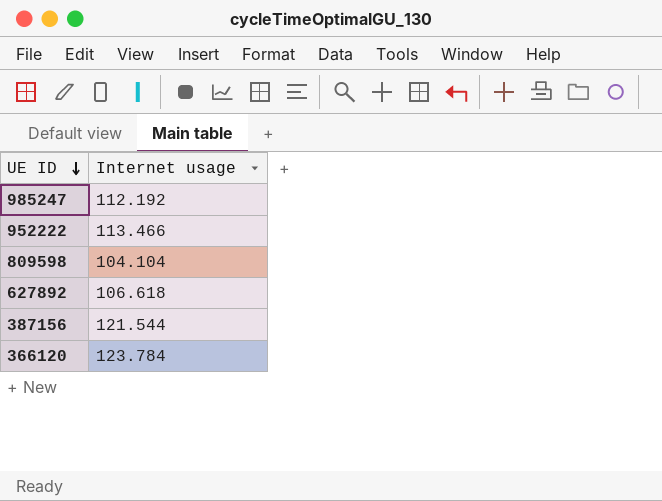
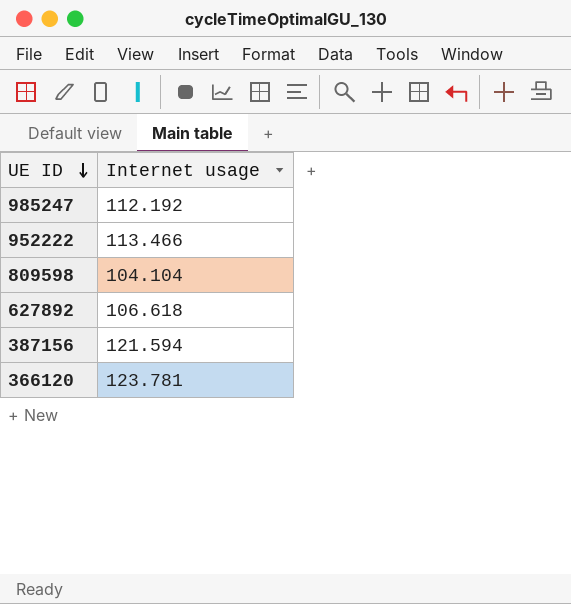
387156 | Internet usage: 121.544 -> 121.594
366120 | Internet usage: 123.784 -> 123.781

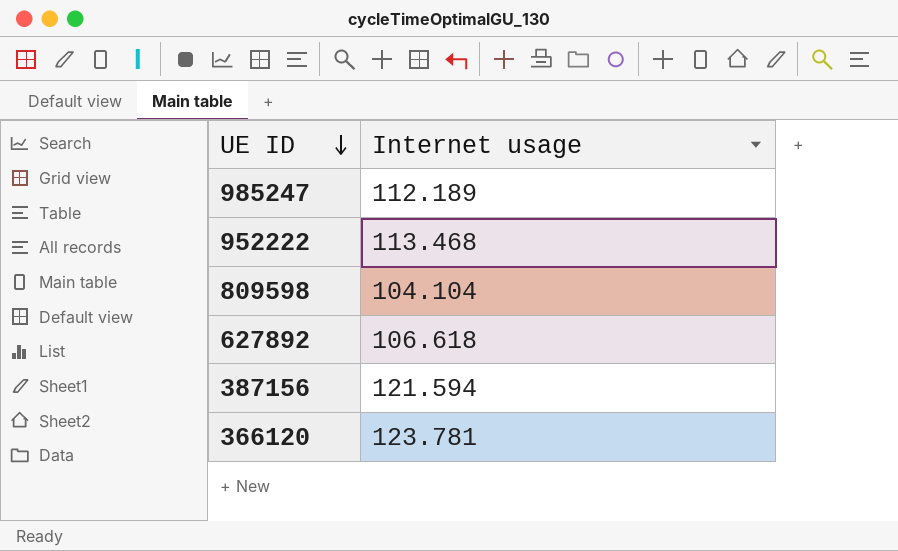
985247 | Internet usage: 112.192 -> 112.189
952222 | Internet usage: 113.466 -> 113.468

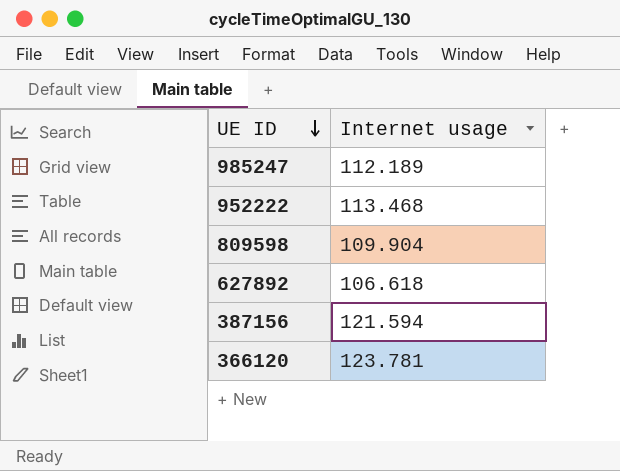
809598 | Internet usage: 104.104 -> 109.904

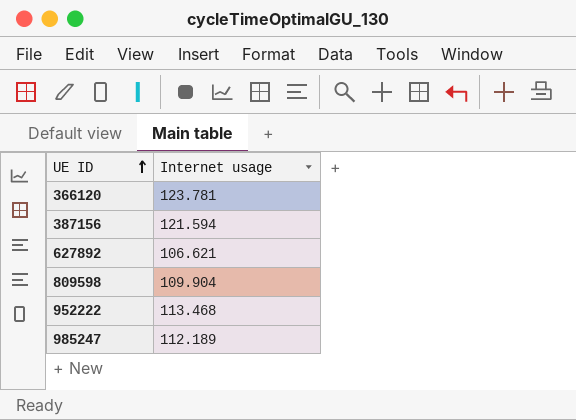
row order: UE ID descending -> UE ID ascending
627892 | Internet usage: 106.618 -> 106.621

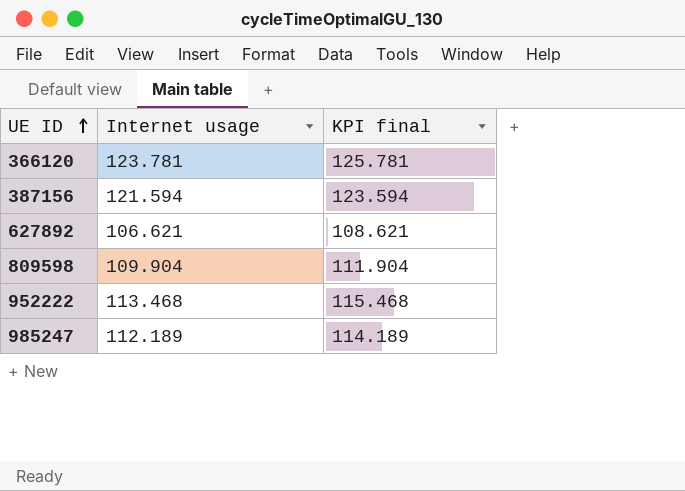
column KPI final | formula: none -> [Internet usage] + 2

